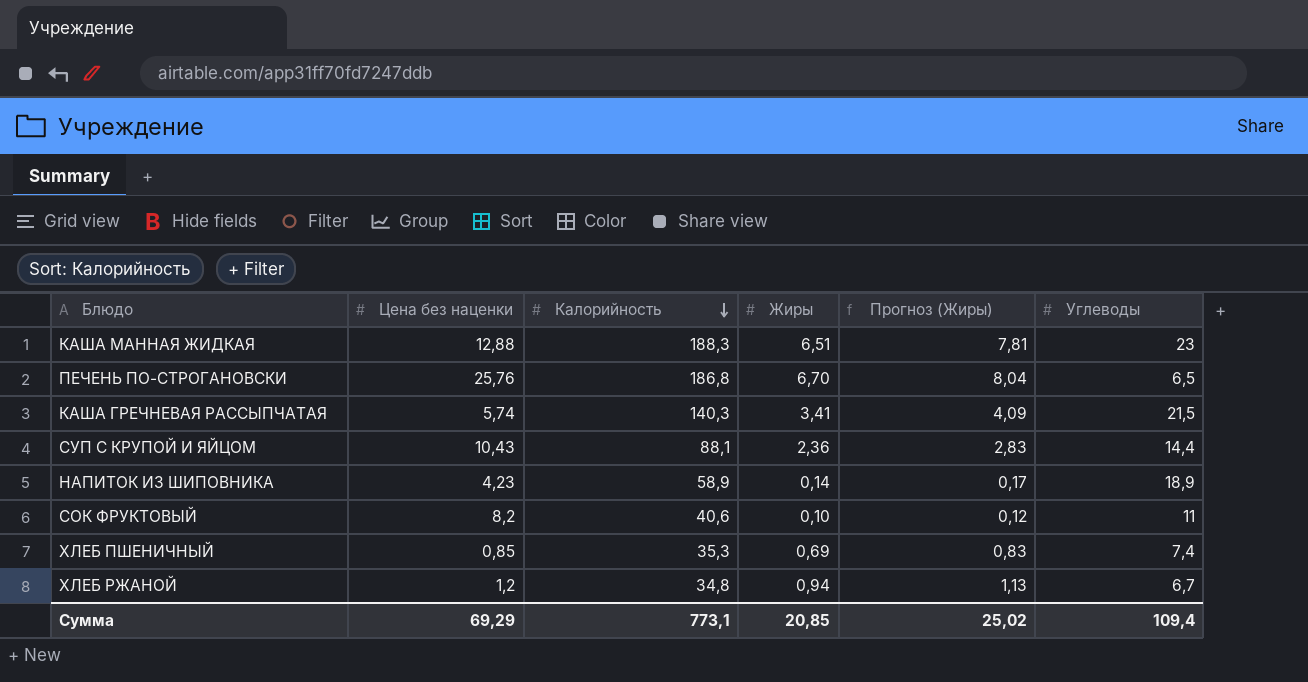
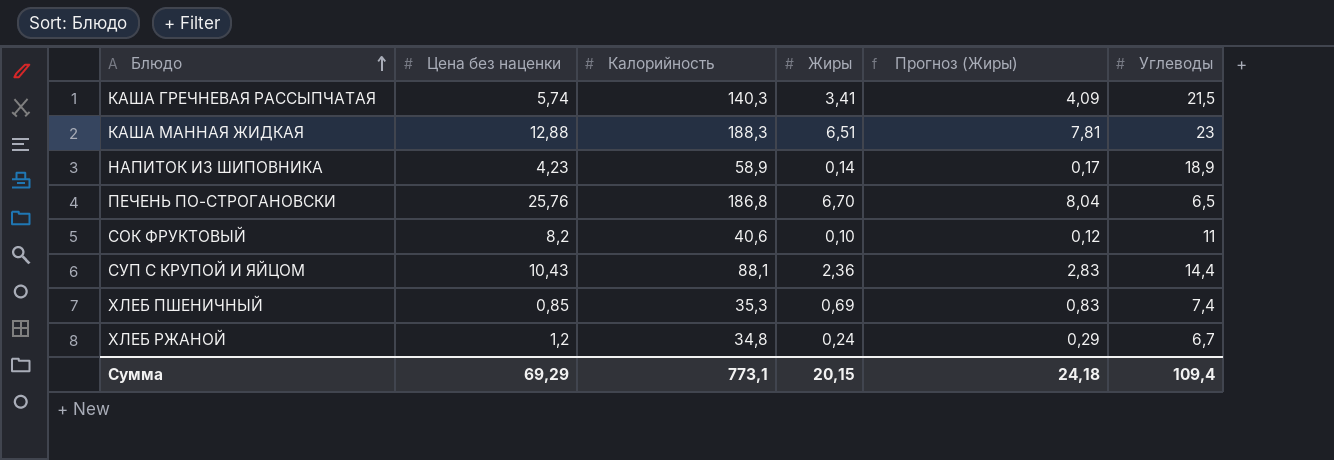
row order: Калорийность descending -> Блюдо ascending
ХЛЕБ РЖАНОЙ | Жиры: 0,94 -> 0,24
ХЛЕБ РЖАНОЙ | Прогноз (Жиры): 1,13 -> 0,29
Сумма | Жиры: 20,85 -> 20,15
Сумма | Прогноз (Жиры): 25,02 -> 24,18

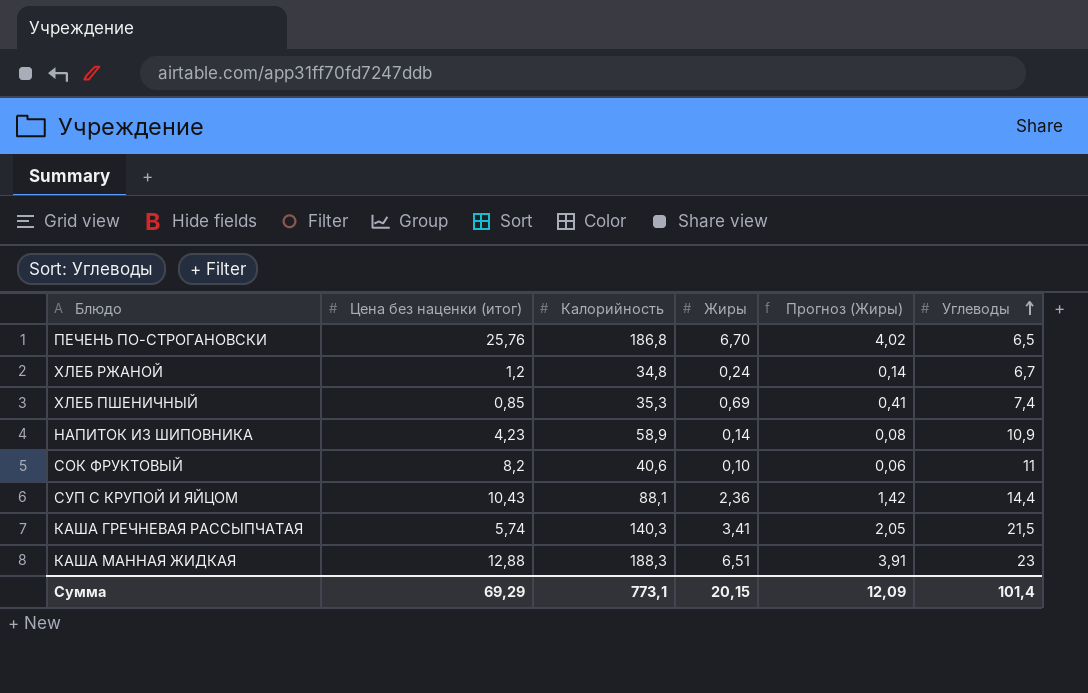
row order: Блюдо ascending -> Углеводы ascending
column name: Цена без наценки -> Цена без наценки (итог)
column Прогноз (Жиры) | formula: [Жиры] * 1,2 -> [Жиры] * 0,6
НАПИТОК ИЗ ШИПОВНИКА | Углеводы: 18,9 -> 10,9
Сумма | Прогноз (Жиры): 24,18 -> 12,09
Сумма | Углеводы: 109,4 -> 101,4

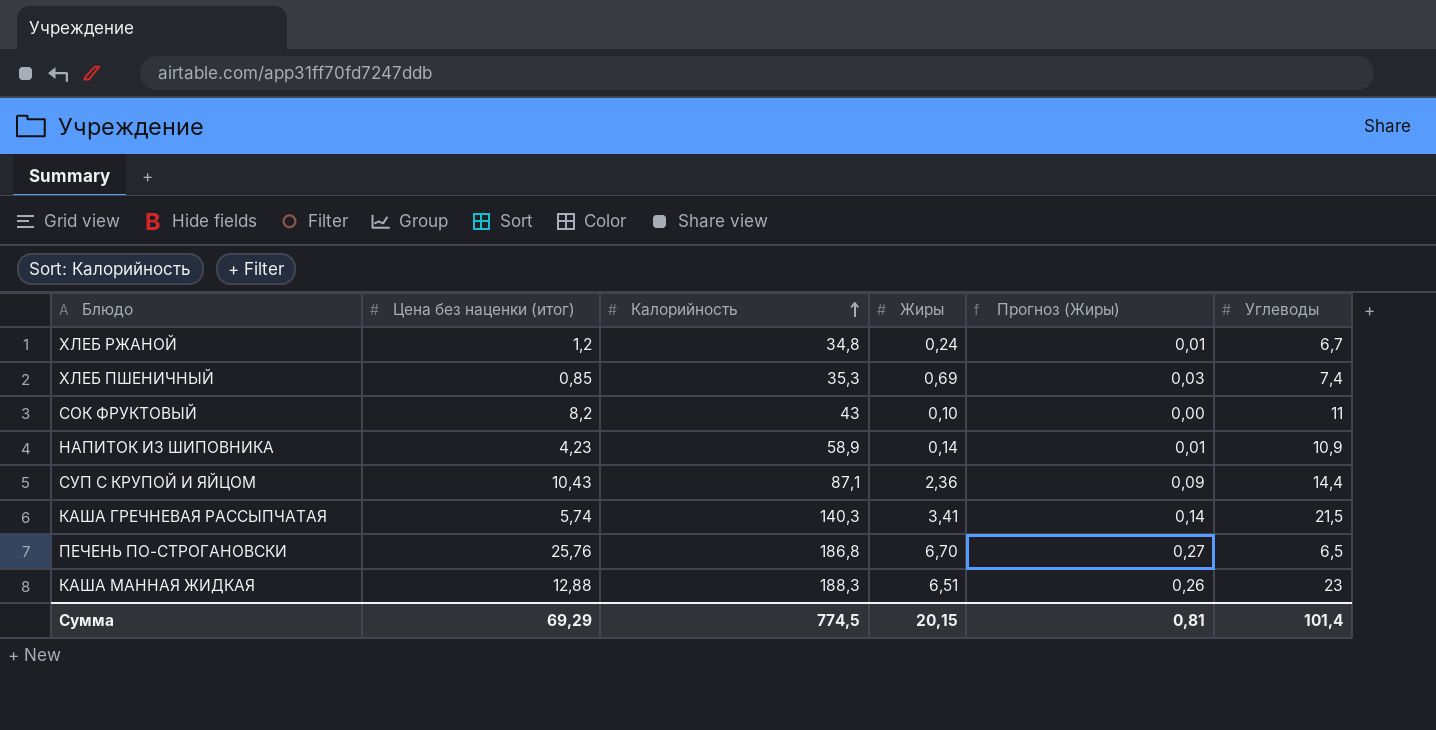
row order: Углеводы ascending -> Калорийность ascending
column Прогноз (Жиры) | formula: [Жиры] * 0,6 -> [Жиры] * 0,04
СОК ФРУКТОВЫЙ | Калорийность: 40,6 -> 43
СУП С КРУПОЙ И ЯЙЦОМ | Калорийность: 88,1 -> 87,1
Сумма | Калорийность: 773,1 -> 774,5
Сумма | Прогноз (Жиры): 12,09 -> 0,81

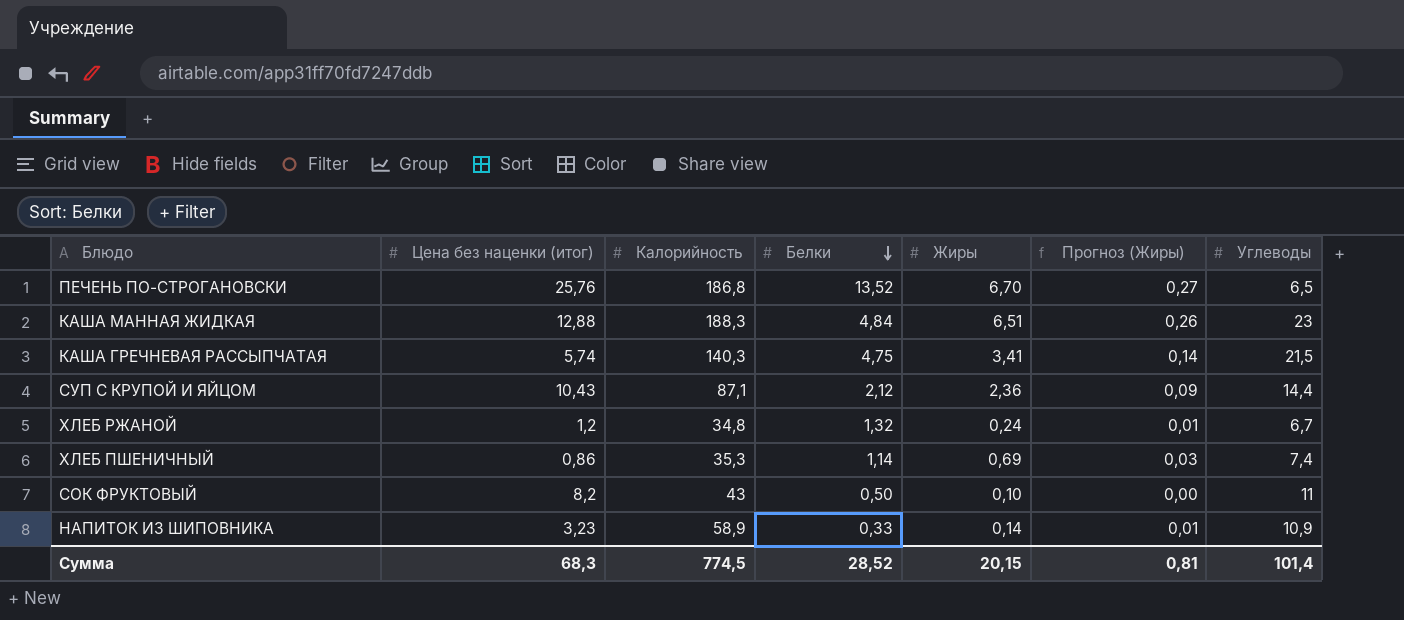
row order: Калорийность ascending -> Белки descending
column Белки | position: none -> 4
ХЛЕБ ПШЕНИЧНЫЙ | Цена без наценки (итог): 0,85 -> 0,86
НАПИТОК ИЗ ШИПОВНИКА | Цена без наценки (итог): 4,23 -> 3,23
Сумма | Цена без наценки (итог): 69,29 -> 68,3

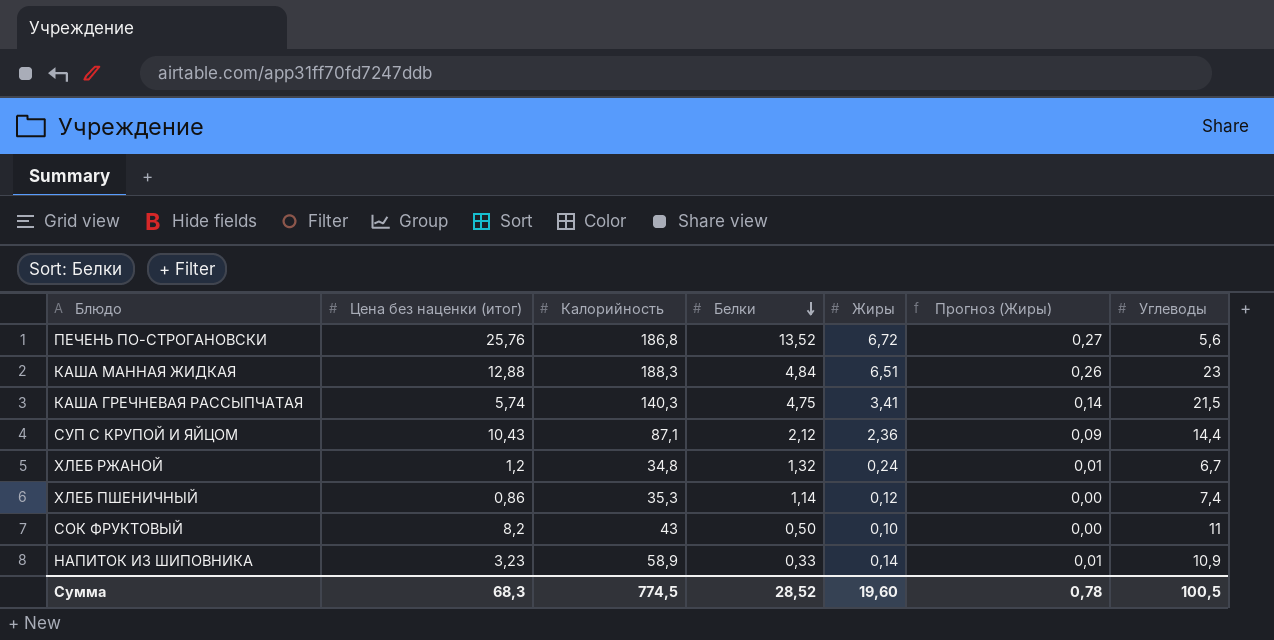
ПЕЧЕНЬ ПО-СТРОГАНОВСКИ | Жиры: 6,70 -> 6,72
ПЕЧЕНЬ ПО-СТРОГАНОВСКИ | Углеводы: 6,5 -> 5,6
ХЛЕБ ПШЕНИЧНЫЙ | Жиры: 0,69 -> 0,12
ХЛЕБ ПШЕНИЧНЫЙ | Прогноз (Жиры): 0,03 -> 0,00
Сумма | Жиры: 20,15 -> 19,60
Сумма | Прогноз (Жиры): 0,81 -> 0,78
Сумма | Углеводы: 101,4 -> 100,5

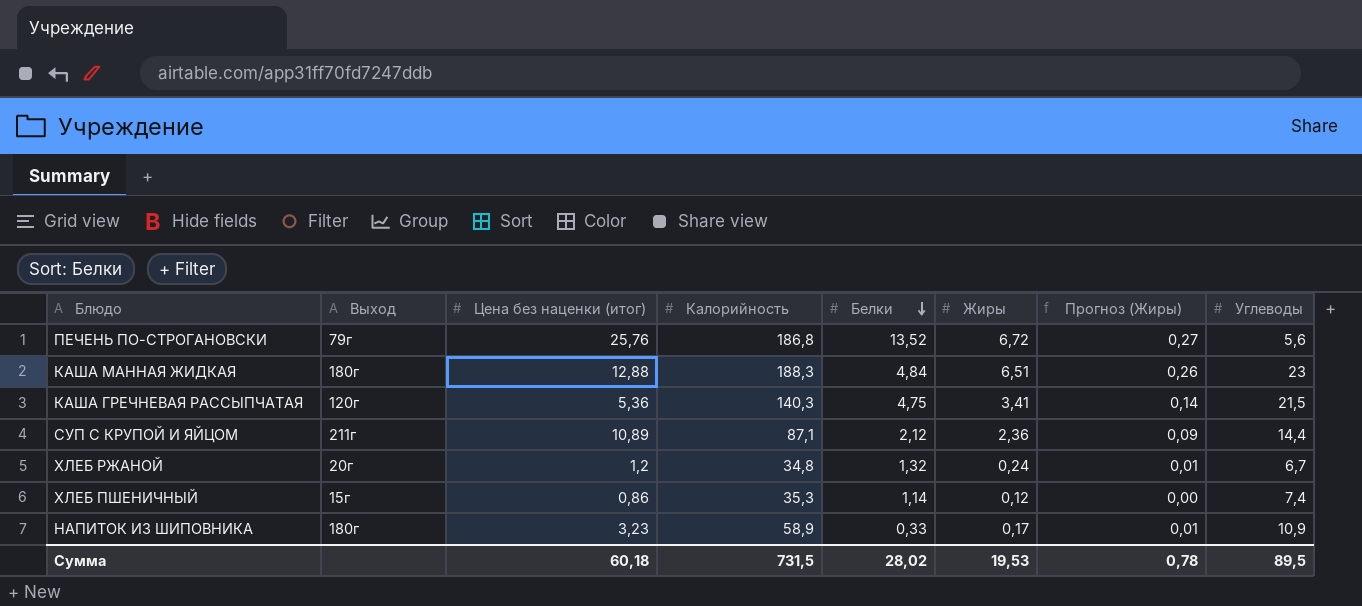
column Выход | position: none -> 2
row СОК ФРУКТОВЫЙ: 8,2 | 43 | 0,50 | 0,10 | 0,00 | 11 -> none
КАША ГРЕЧНЕВАЯ РАССЫПЧАТАЯ | Цена без наценки (итог): 5,74 -> 5,36
СУП С КРУПОЙ И ЯЙЦОМ | Цена без наценки (итог): 10,43 -> 10,89
НАПИТОК ИЗ ШИПОВНИКА | Жиры: 0,14 -> 0,17
Сумма | Цена без наценки (итог): 68,3 -> 60,18
Сумма | Калорийность: 774,5 -> 731,5
Сумма | Белки: 28,52 -> 28,02
Сумма | Жиры: 19,60 -> 19,53
Сумма | Углеводы: 100,5 -> 89,5

